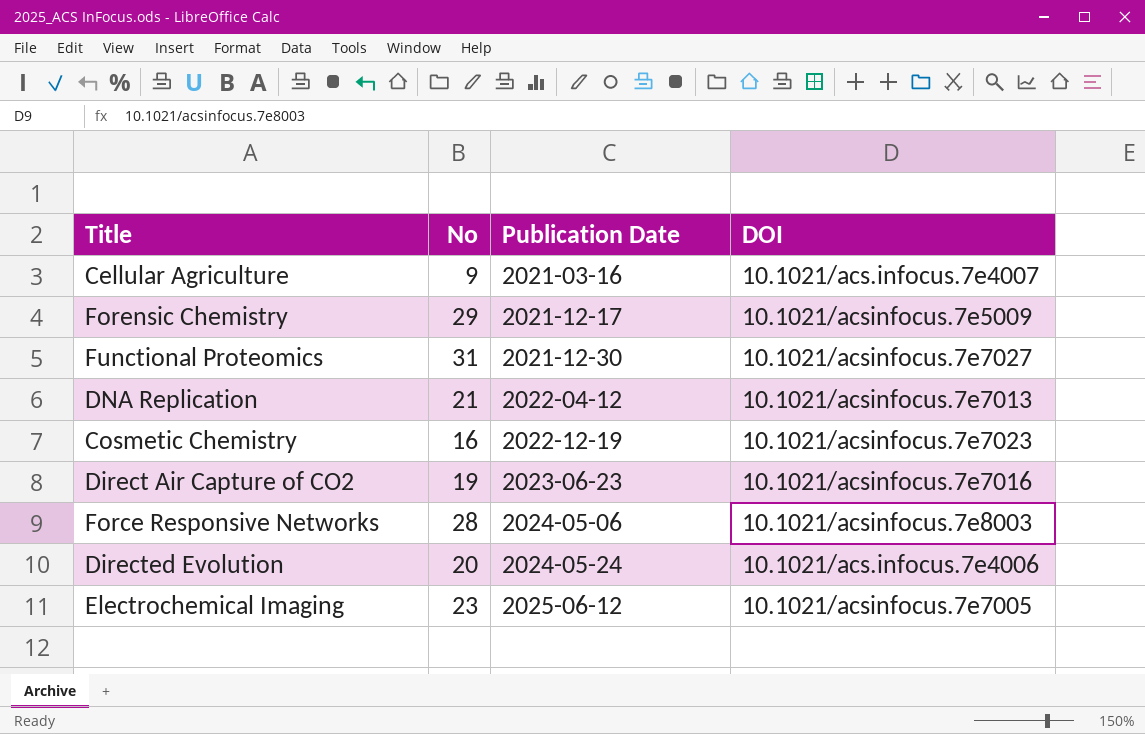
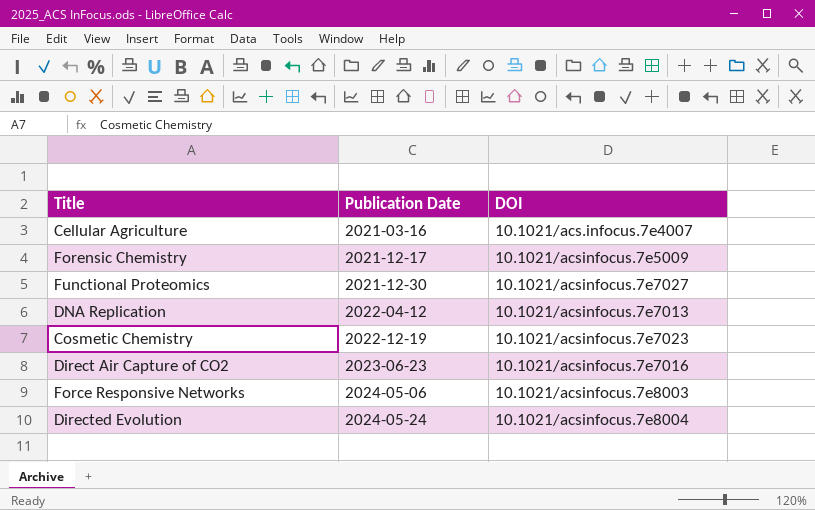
column No | position: 2 -> none
row Electrochemical Imaging: 23 | 2025-06-12 | 10.1021/acsinfocus.7e7005 -> none
Directed Evolution | DOI: 10.1021/acs.infocus.7e4006 -> 10.1021/acsinfocus.7e8004

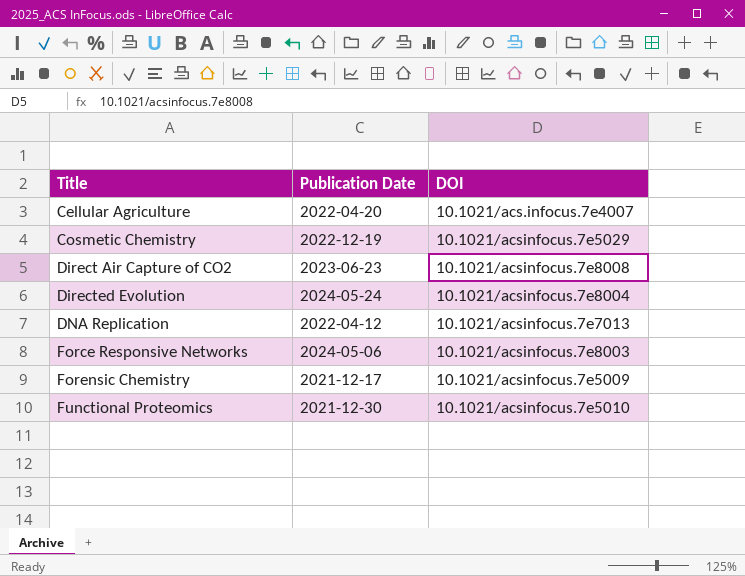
row order: Publication Date ascending -> Title ascending
Cellular Agriculture | Publication Date: 2021-03-16 -> 2022-04-20
Cosmetic Chemistry | DOI: 10.1021/acsinfocus.7e7023 -> 10.1021/acsinfocus.7e5029
Direct Air Capture of CO2 | DOI: 10.1021/acsinfocus.7e7016 -> 10.1021/acsinfocus.7e8008
Functional Proteomics | DOI: 10.1021/acsinfocus.7e7027 -> 10.1021/acsinfocus.7e5010

